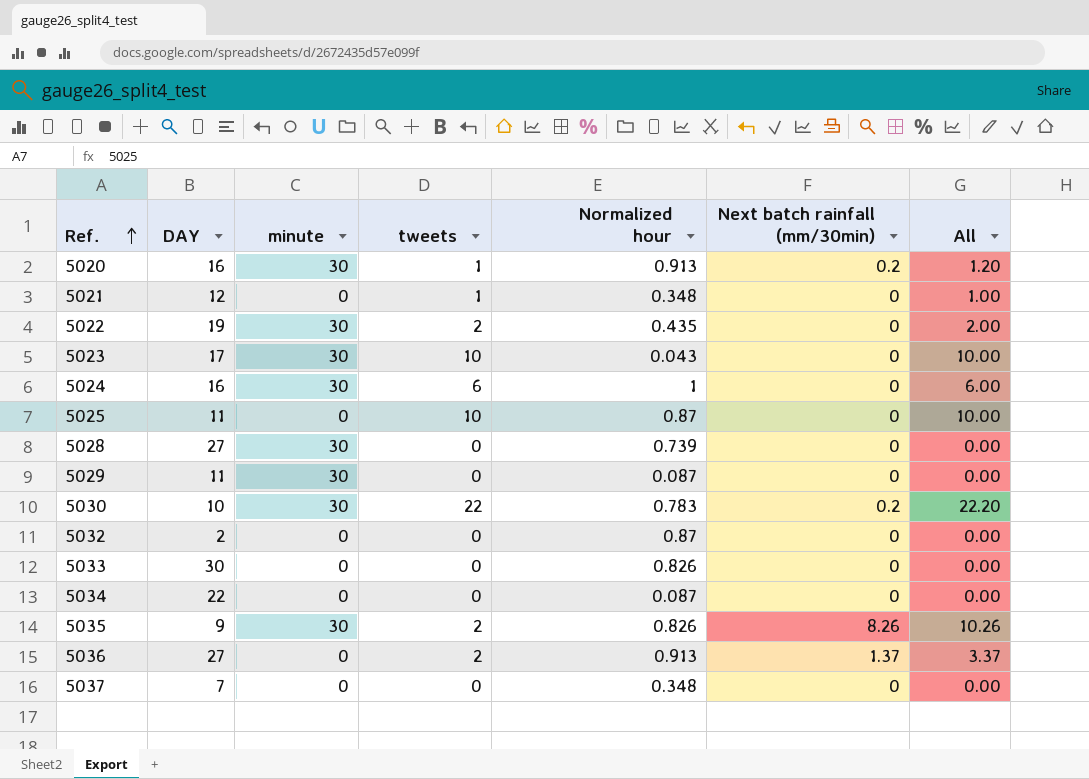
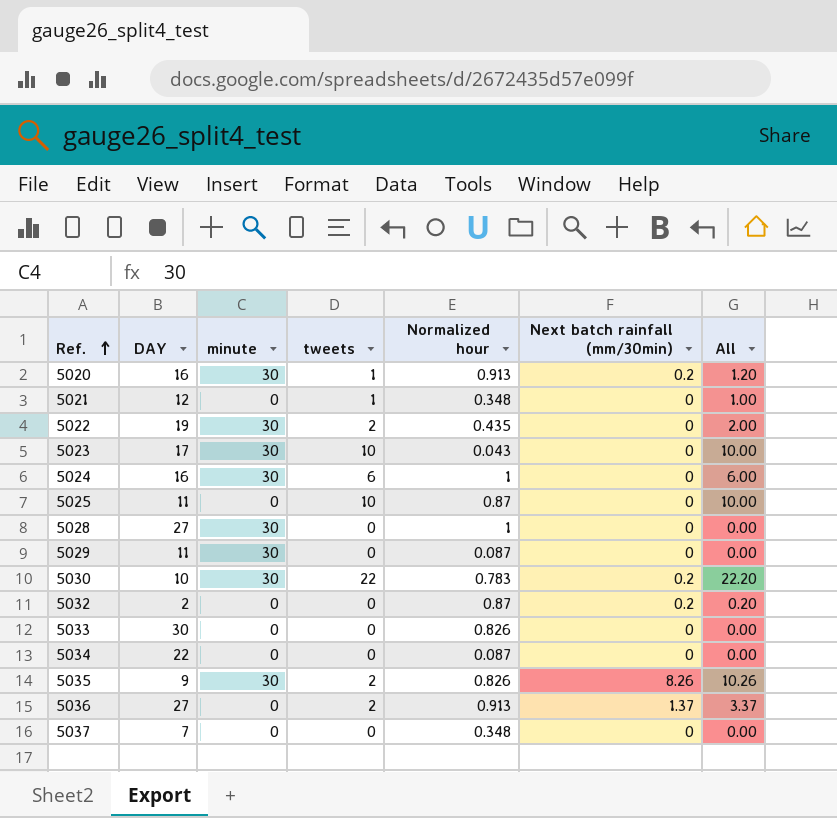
5028 | Normalized hour: 0.739 -> 1
5032 | Next batch rainfall (mm/30min): 0 -> 0.2
5032 | All: 0.00 -> 0.20

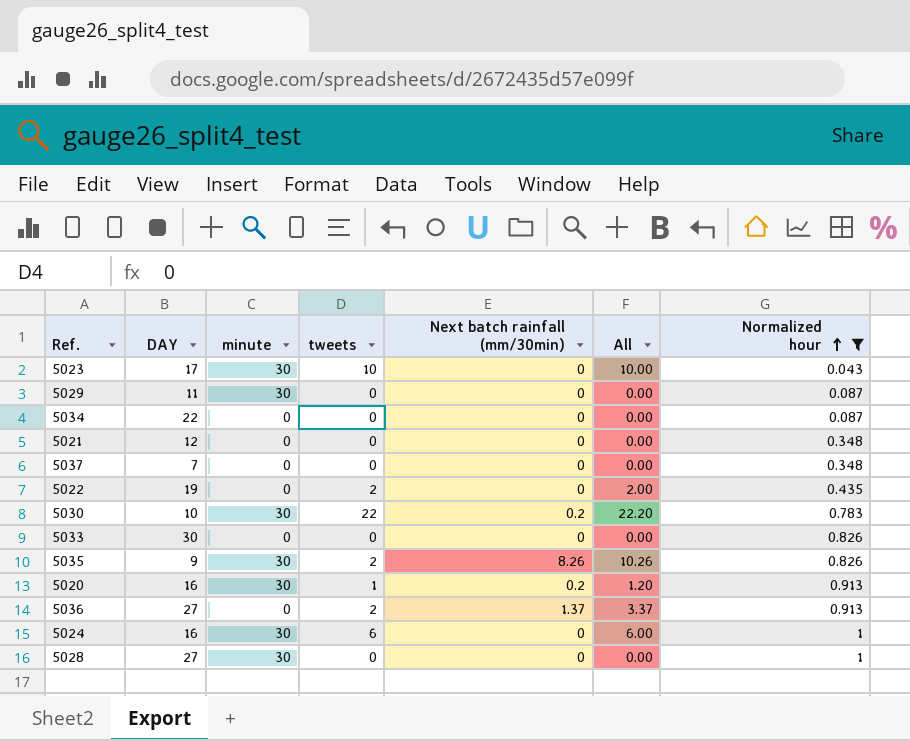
filter: none -> Normalized hour != 0.87
row order: Ref. ascending -> Normalized hour ascending
column Normalized hour | position: 5 -> 7
5021 | tweets: 1 -> 0
5021 | All: 1.00 -> 0.00
5022 | minute: 30 -> 0

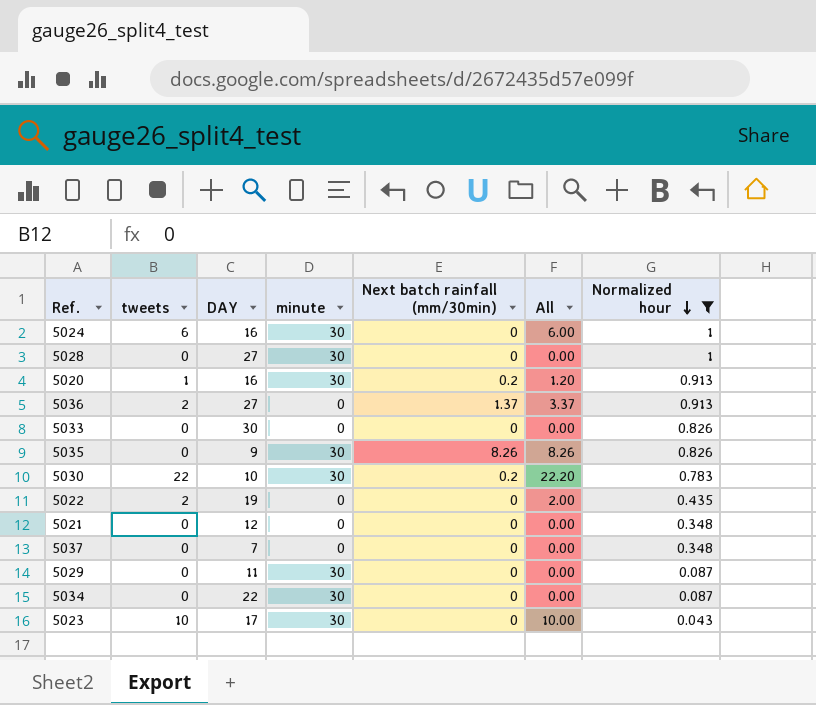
row order: Normalized hour ascending -> Normalized hour descending
column tweets | position: 4 -> 2
5035 | tweets: 2 -> 0
5035 | All: 10.26 -> 8.26
5034 | minute: 0 -> 30

